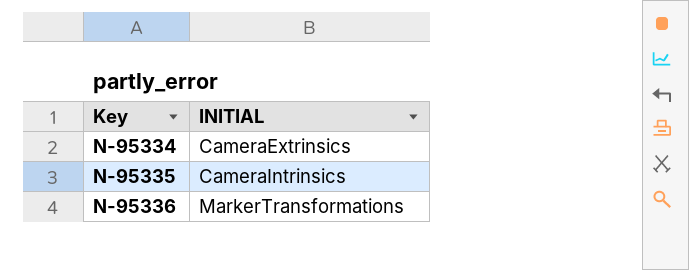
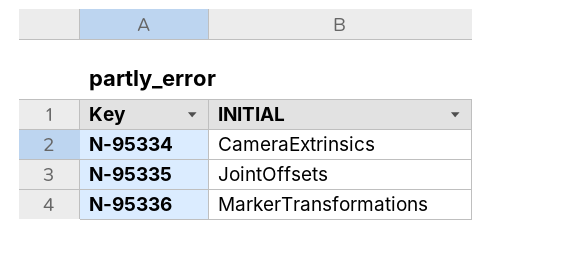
N-95335 | INITIAL: CameraIntrinsics -> JointOffsets

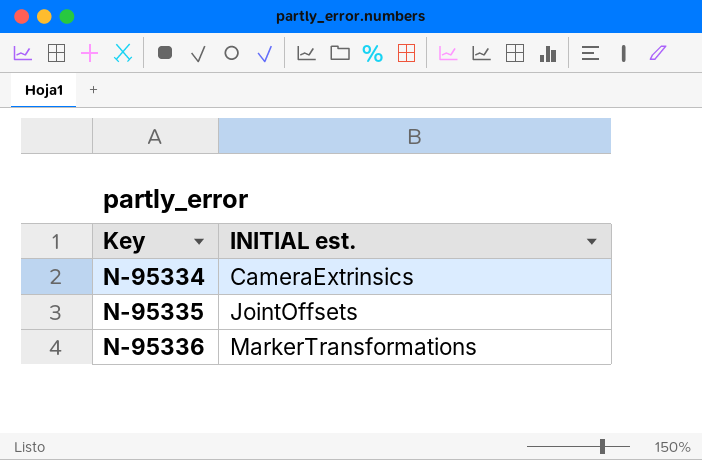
column name: INITIAL -> INITIAL est.

